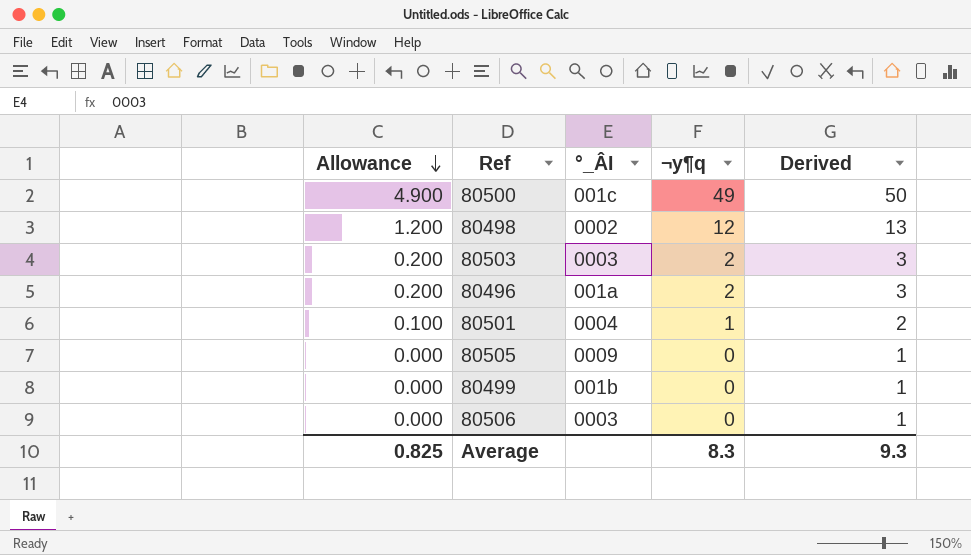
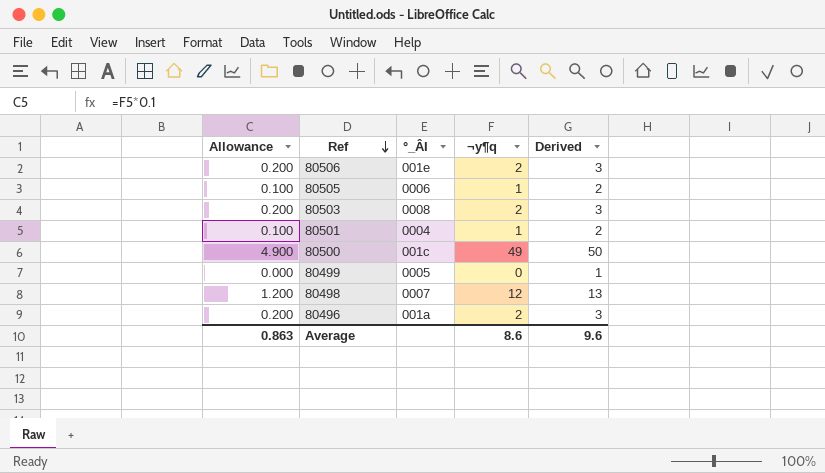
row order: Allowance descending -> Ref descending
80506 | Allowance: 0.000 -> 0.200
80506 | °_ÂI: 0003 -> 001e
80506 | ¬y¶q: 0 -> 2
80506 | Derived: 1 -> 3
80505 | Allowance: 0.000 -> 0.100
80505 | °_ÂI: 0009 -> 0006
80505 | ¬y¶q: 0 -> 1
80505 | Derived: 1 -> 2
80503 | °_ÂI: 0003 -> 0008
80499 | °_ÂI: 001b -> 0005
80498 | °_ÂI: 0002 -> 0007
Average | Allowance: 0.825 -> 0.863
Average | ¬y¶q: 8.3 -> 8.6
Average | Derived: 9.3 -> 9.6

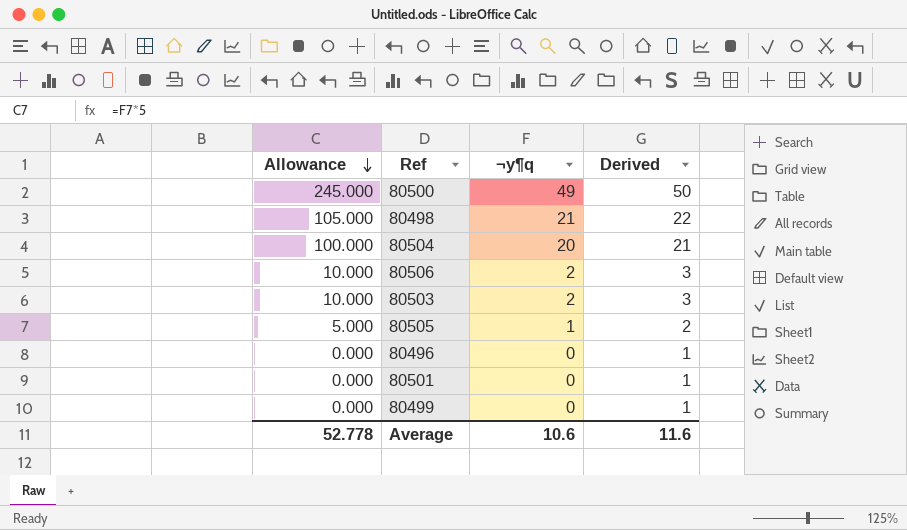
row order: Ref descending -> Allowance descending
column °_ÂI | position: 3 -> none
column Allowance | formula: [¬y¶q] * 0.1 -> [¬y¶q] * 5
80498 | ¬y¶q: 12 -> 21
80498 | Derived: 13 -> 22
row 80504: none -> 100.000 | 20 | 21
80496 | ¬y¶q: 2 -> 0
80496 | Derived: 3 -> 1
80501 | ¬y¶q: 1 -> 0
80501 | Derived: 2 -> 1
Average | Allowance: 0.863 -> 52.778
Average | ¬y¶q: 8.6 -> 10.6
Average | Derived: 9.6 -> 11.6

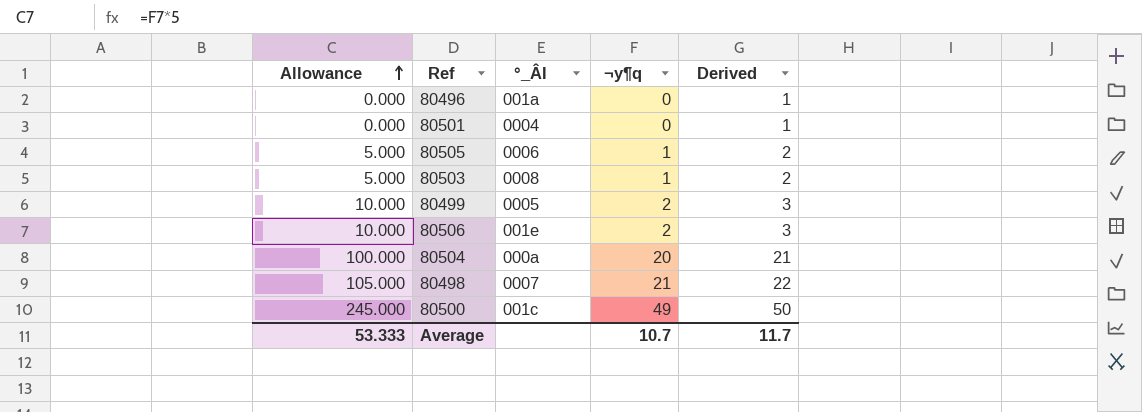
row order: Allowance descending -> Allowance ascending
column °_ÂI | position: none -> 3
80503 | Allowance: 10.000 -> 5.000
80503 | ¬y¶q: 2 -> 1
80503 | Derived: 3 -> 2
80499 | Allowance: 0.000 -> 10.000
80499 | ¬y¶q: 0 -> 2
80499 | Derived: 1 -> 3
Average | Allowance: 52.778 -> 53.333
Average | ¬y¶q: 10.6 -> 10.7
Average | Derived: 11.6 -> 11.7

